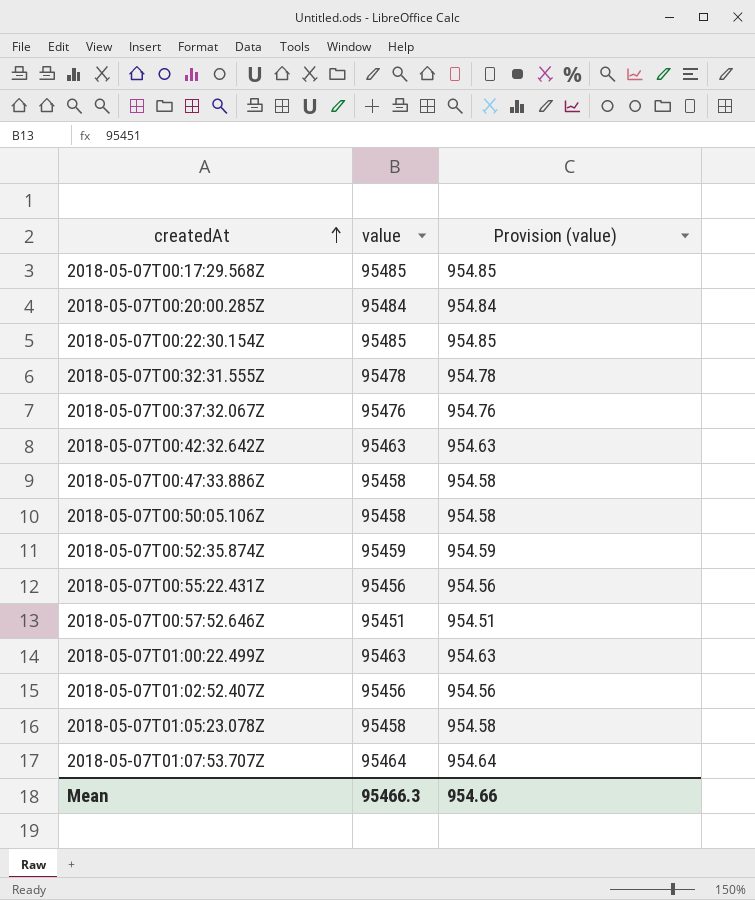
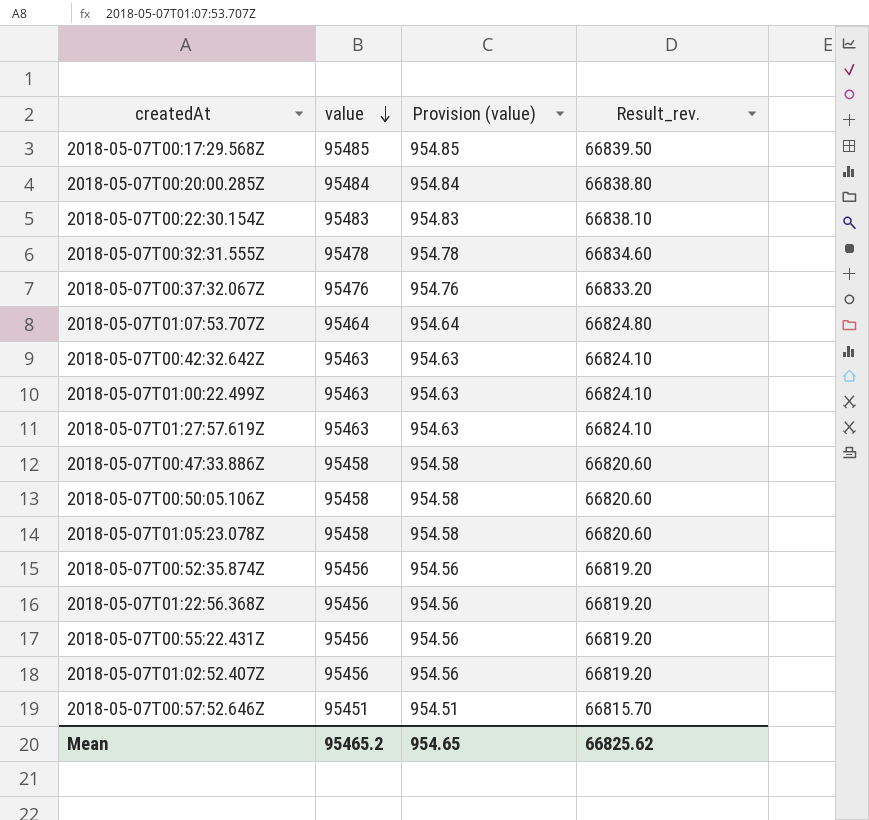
row order: createdAt ascending -> value descending
column Result_rev. | formula: none -> [value] * 0.7
2018-05-07T00:22:30.154Z | value: 95485 -> 95483
2018-05-07T00:22:30.154Z | Provision (value): 954.85 -> 954.83
row 2018-05-07T01:27:57.619Z: none -> 95463 | 954.63 | 66824.10
2018-05-07T00:52:35.874Z | value: 95459 -> 95456
2018-05-07T00:52:35.874Z | Provision (value): 954.59 -> 954.56
row 2018-05-07T01:22:56.368Z: none -> 95456 | 954.56 | 66819.20
Mean | value: 95466.3 -> 95465.2
Mean | Provision (value): 954.66 -> 954.65

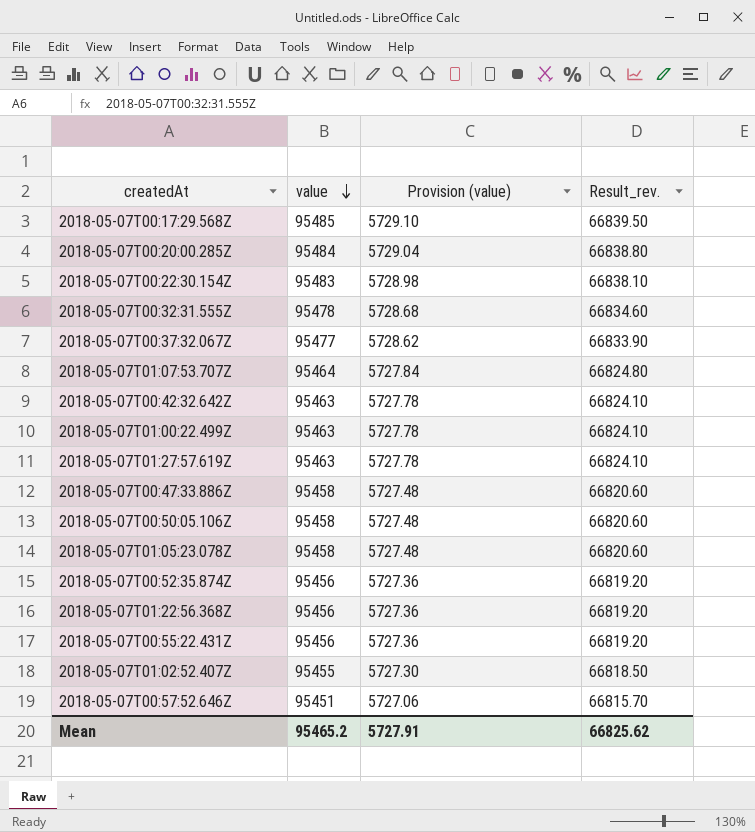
column Provision (value) | formula: [value] * 0.01 -> [value] * 0.06
2018-05-07T00:37:32.067Z | value: 95476 -> 95477
2018-05-07T00:37:32.067Z | Result_rev.: 66833.20 -> 66833.90
2018-05-07T01:02:52.407Z | value: 95456 -> 95455
2018-05-07T01:02:52.407Z | Result_rev.: 66819.20 -> 66818.50
Mean | Provision (value): 954.65 -> 5727.91

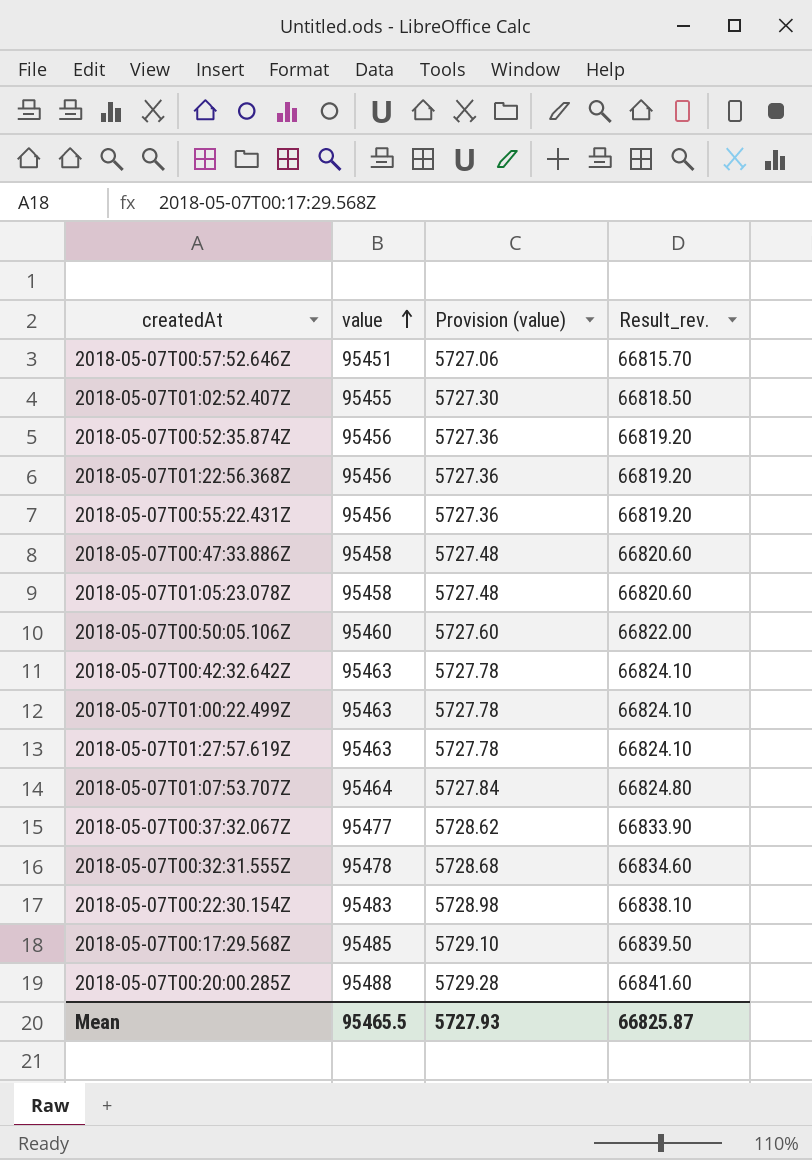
row order: value descending -> value ascending
2018-05-07T00:50:05.106Z | value: 95458 -> 95460
2018-05-07T00:50:05.106Z | Provision (value): 5727.48 -> 5727.60
2018-05-07T00:50:05.106Z | Result_rev.: 66820.60 -> 66822.00
2018-05-07T00:20:00.285Z | value: 95484 -> 95488
2018-05-07T00:20:00.285Z | Provision (value): 5729.04 -> 5729.28
2018-05-07T00:20:00.285Z | Result_rev.: 66838.80 -> 66841.60
Mean | value: 95465.2 -> 95465.5
Mean | Provision (value): 5727.91 -> 5727.93
Mean | Result_rev.: 66825.62 -> 66825.87

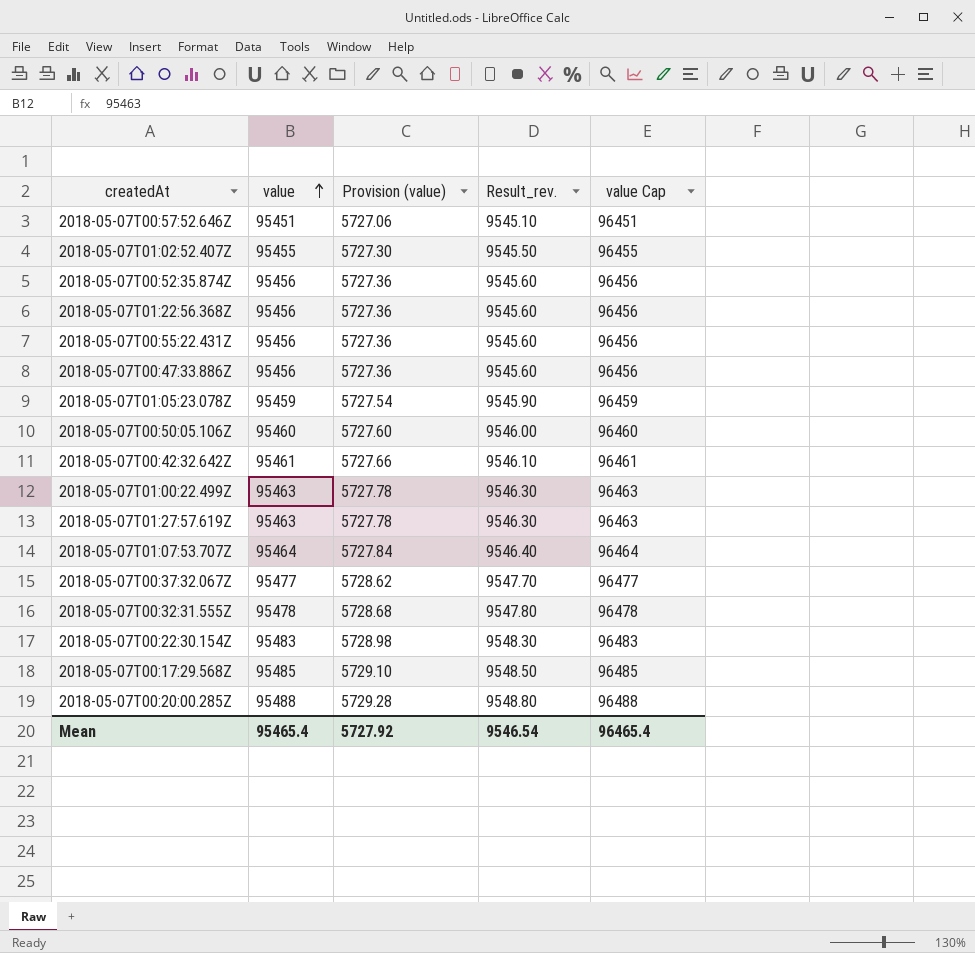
column Result_rev. | formula: [value] * 0.7 -> [value] * 0.1
column value Cap | formula: none -> [value] + 1000
2018-05-07T00:47:33.886Z | value: 95458 -> 95456
2018-05-07T00:47:33.886Z | Provision (value): 5727.48 -> 5727.36
2018-05-07T01:05:23.078Z | value: 95458 -> 95459
2018-05-07T01:05:23.078Z | Provision (value): 5727.48 -> 5727.54
2018-05-07T00:42:32.642Z | value: 95463 -> 95461
2018-05-07T00:42:32.642Z | Provision (value): 5727.78 -> 5727.66
Mean | value: 95465.5 -> 95465.4
Mean | Provision (value): 5727.93 -> 5727.92
Mean | Result_rev.: 66825.87 -> 9546.54

